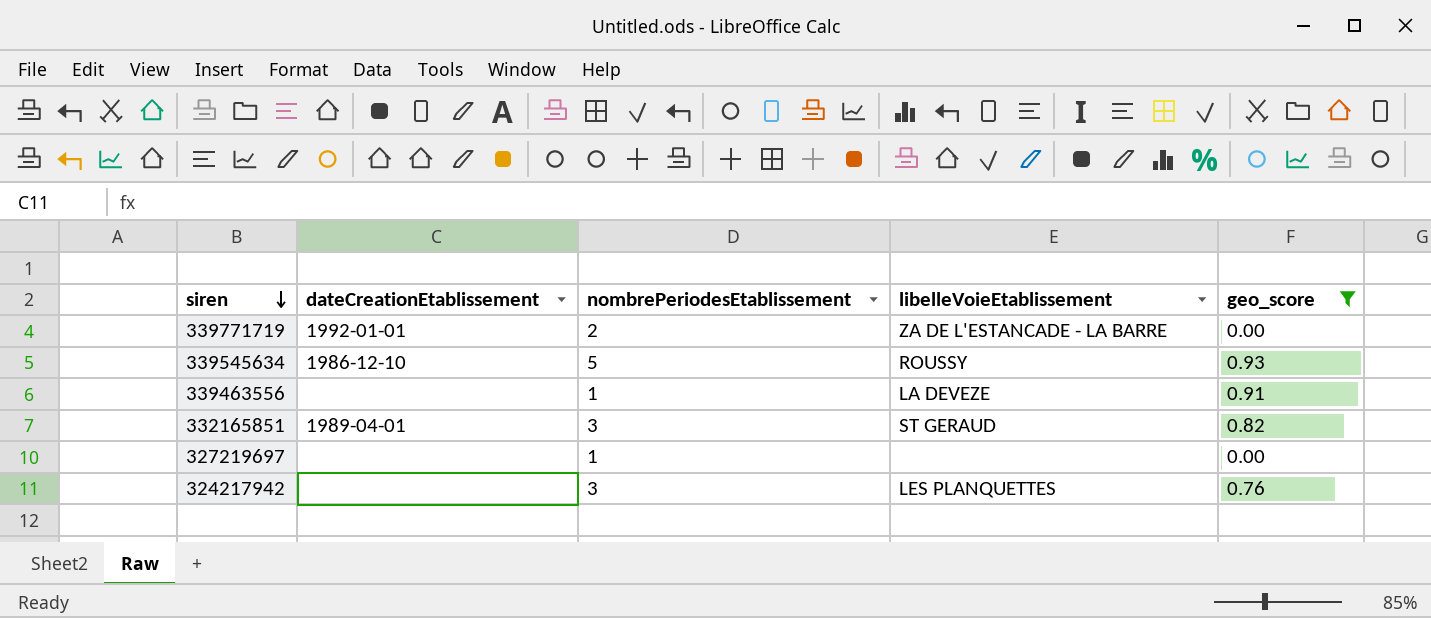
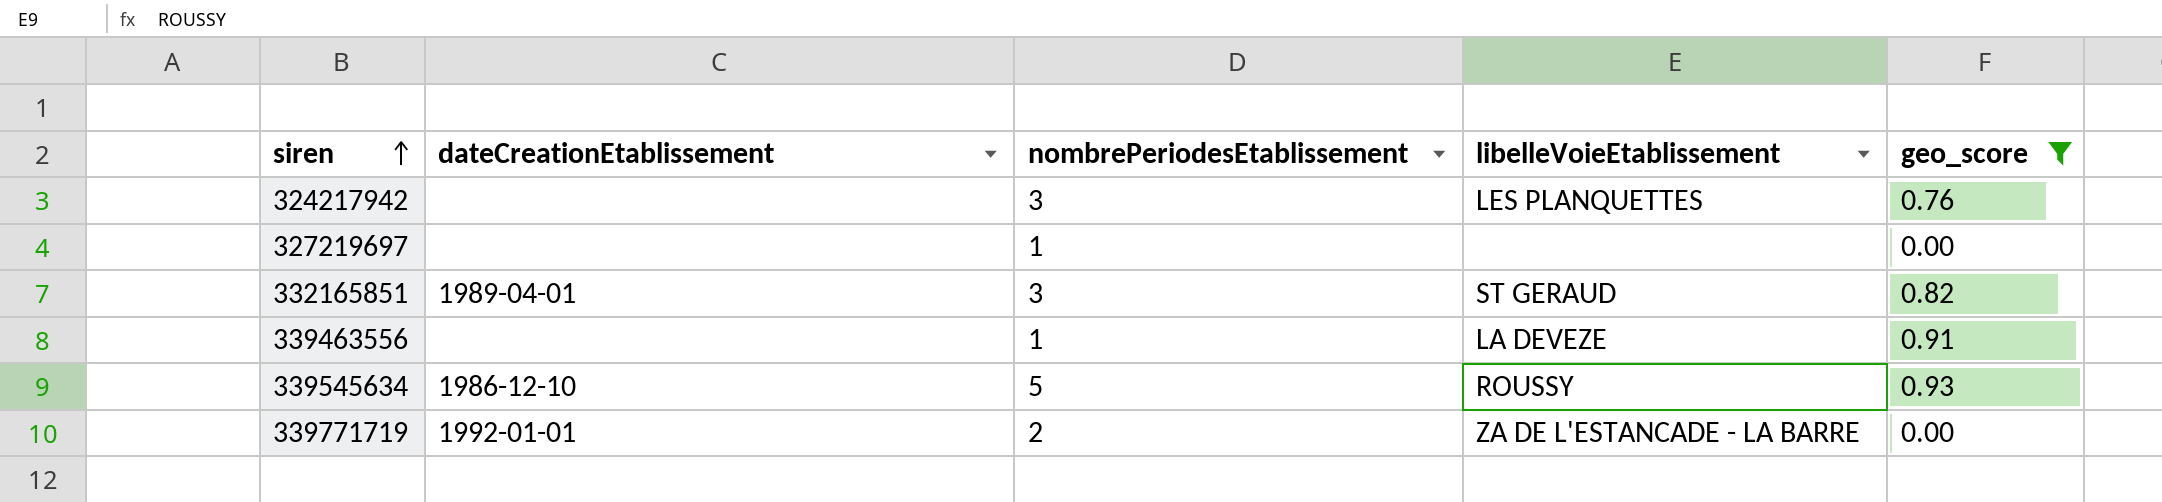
row order: siren descending -> siren ascending

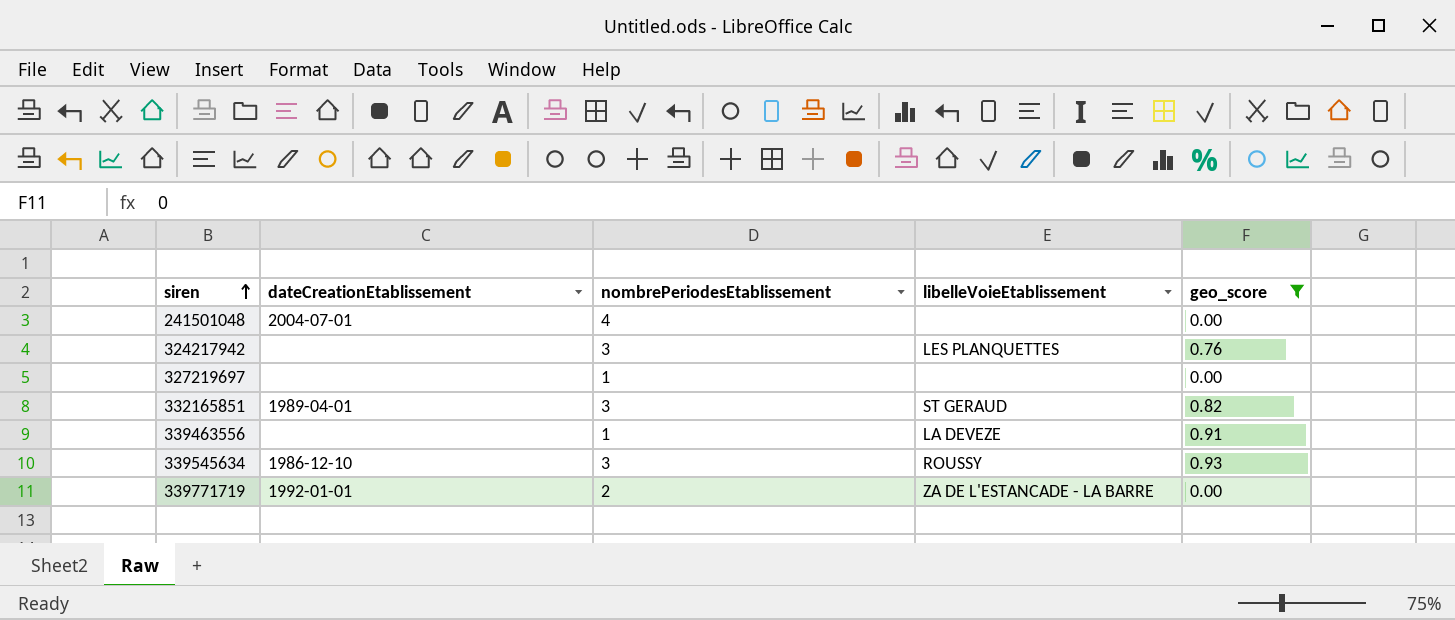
row 241501048: none -> 2004-07-01 | 4 | none | 0.00
339545634 | nombrePeriodesEtablissement: 5 -> 3

